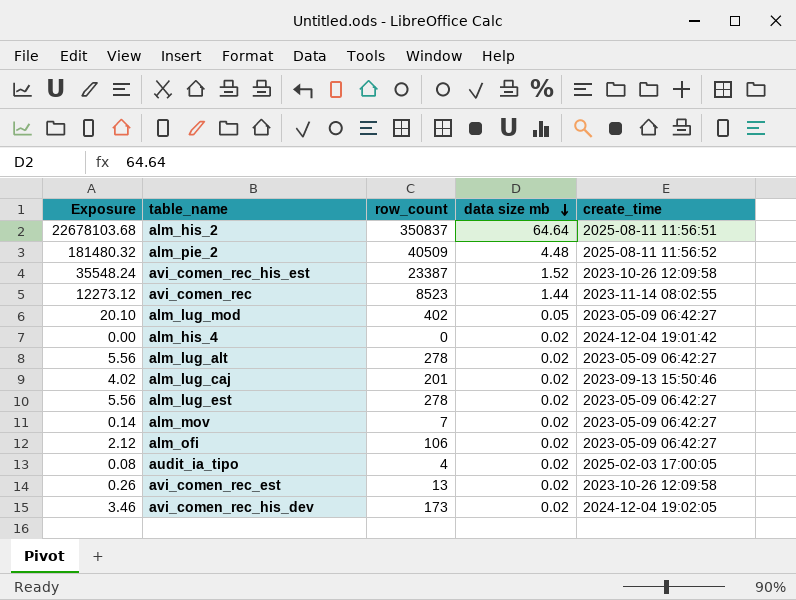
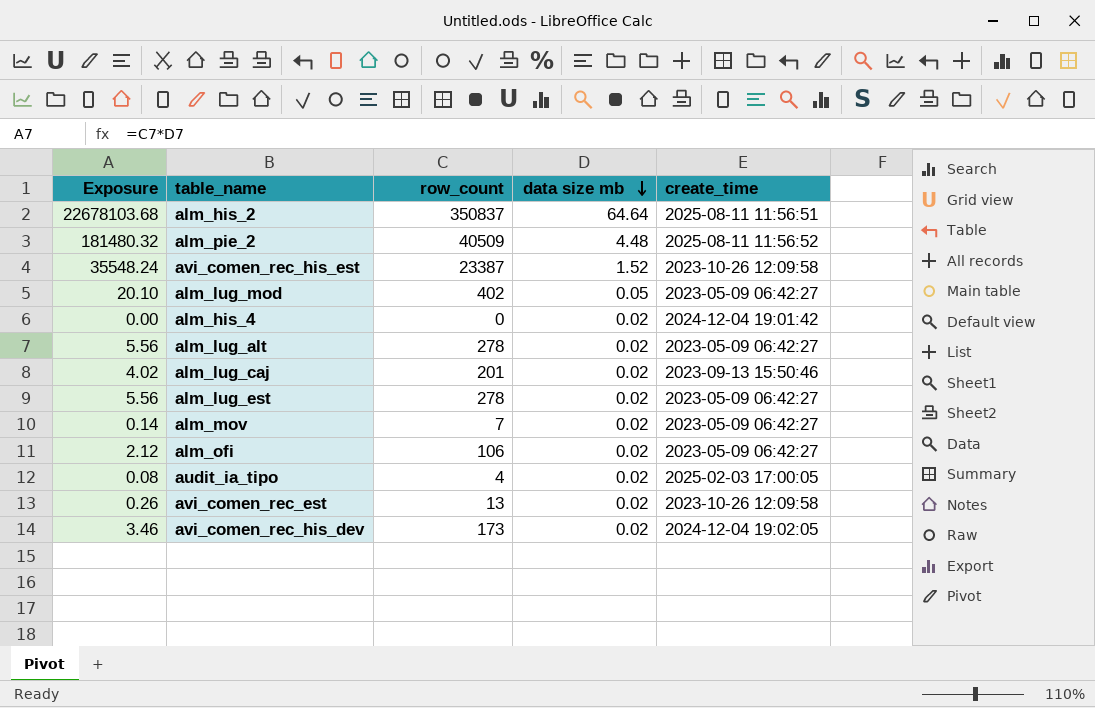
row avi_comen_rec: 12273.12 | 8523 | 1.44 | 2023-11-14 08:02:55 -> none

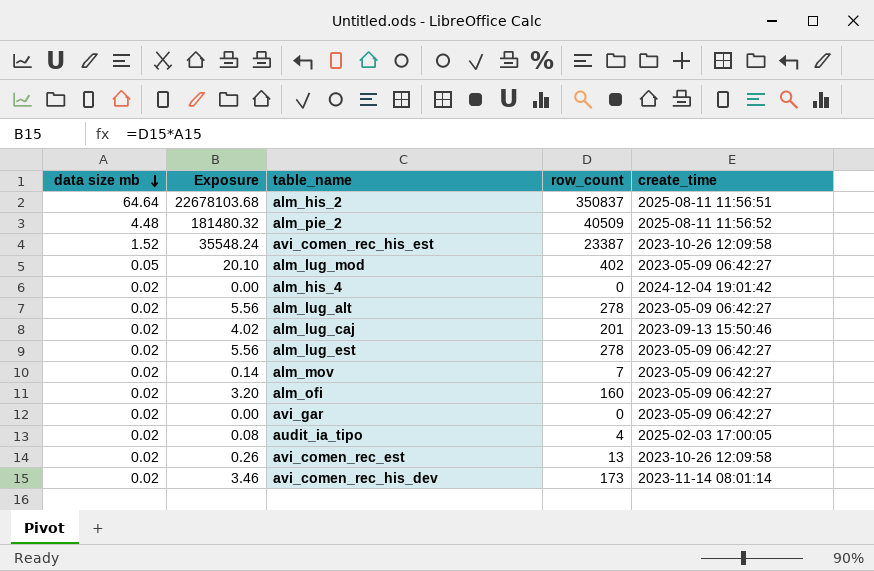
column data size mb | position: 4 -> 1
alm_ofi | Exposure: 2.12 -> 3.20
alm_ofi | row_count: 106 -> 160
row avi_gar: none -> 0.02 | 0.00 | 0 | 2023-05-09 06:42:27
avi_comen_rec_his_dev | create_time: 2024-12-04 19:02:05 -> 2023-11-14 08:01:14

